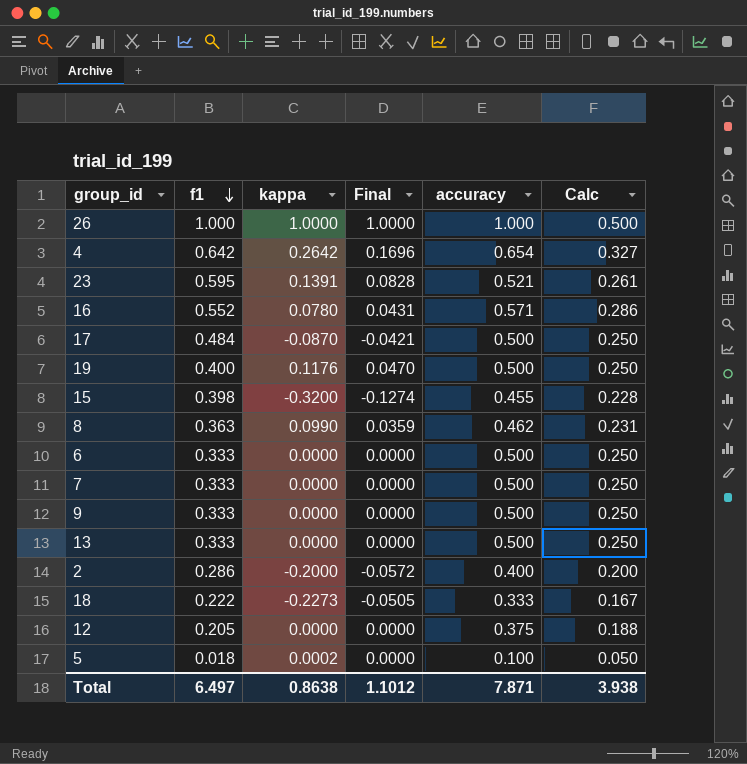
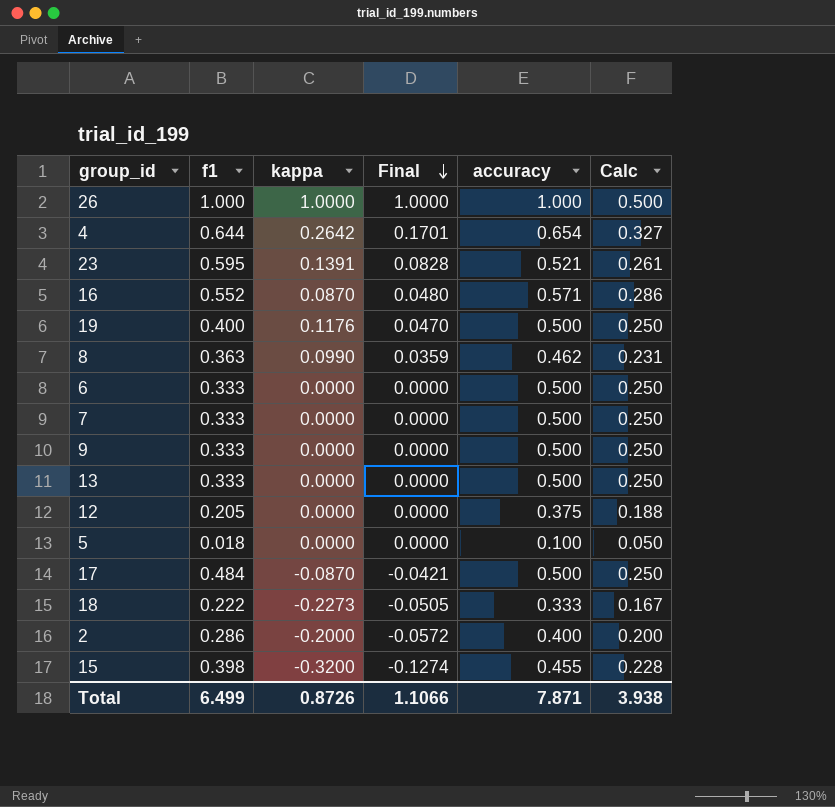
row order: f1 descending -> Final descending
4 | f1: 0.642 -> 0.644
4 | Final: 0.1696 -> 0.1701
16 | kappa: 0.0780 -> 0.0870
16 | Final: 0.0431 -> 0.0480
5 | kappa: 0.0002 -> 0.0000
Total | f1: 6.497 -> 6.499
Total | kappa: 0.8638 -> 0.8726
Total | Final: 1.1012 -> 1.1066

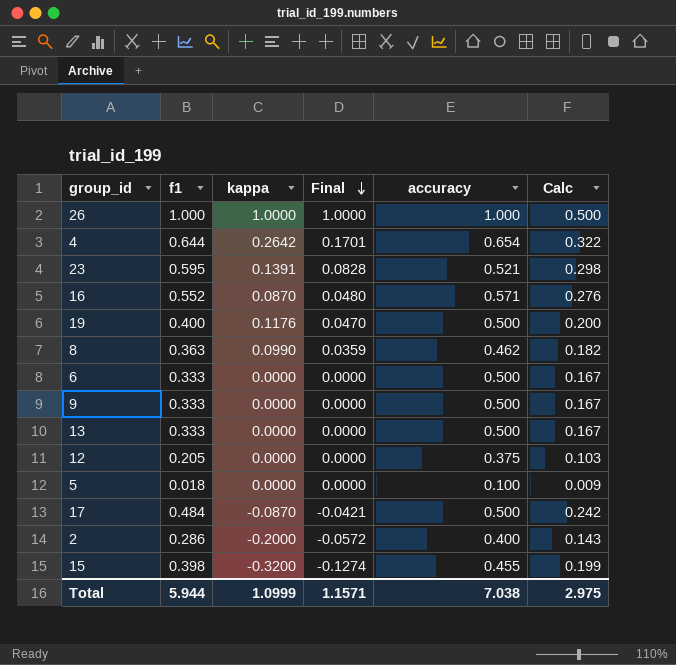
column Calc | formula: [accuracy] * 0.5 -> [f1] * 0.5
row 7: 0.333 | 0.0000 | 0.0000 | 0.500 | 0.250 -> none
row 18: 0.222 | -0.2273 | -0.0505 | 0.333 | 0.167 -> none
Total | f1: 6.499 -> 5.944
Total | kappa: 0.8726 -> 1.0999
Total | Final: 1.1066 -> 1.1571
Total | accuracy: 7.871 -> 7.038
Total | Calc: 3.938 -> 2.975

